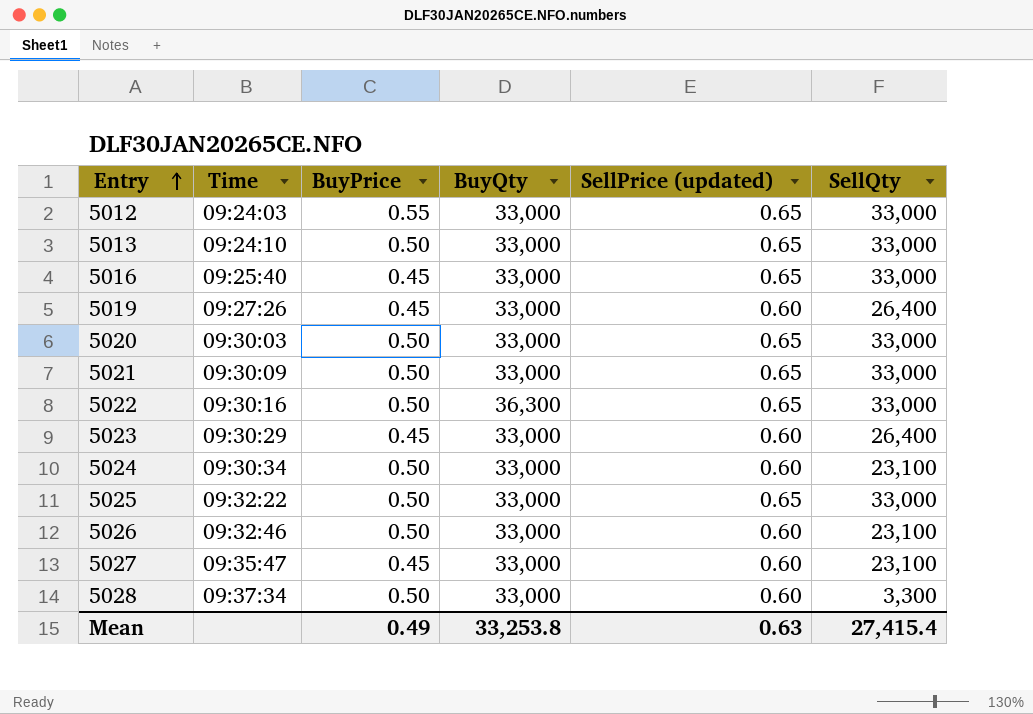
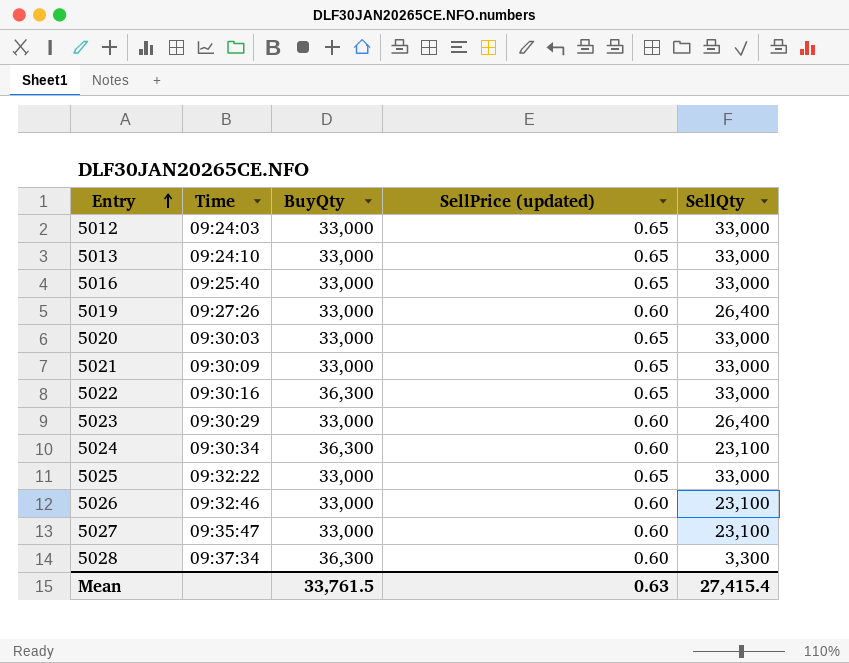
column BuyPrice | position: 3 -> none
5024 | BuyQty: 33,000 -> 36,300
5028 | BuyQty: 33,000 -> 36,300
Mean | BuyQty: 33,253.8 -> 33,761.5

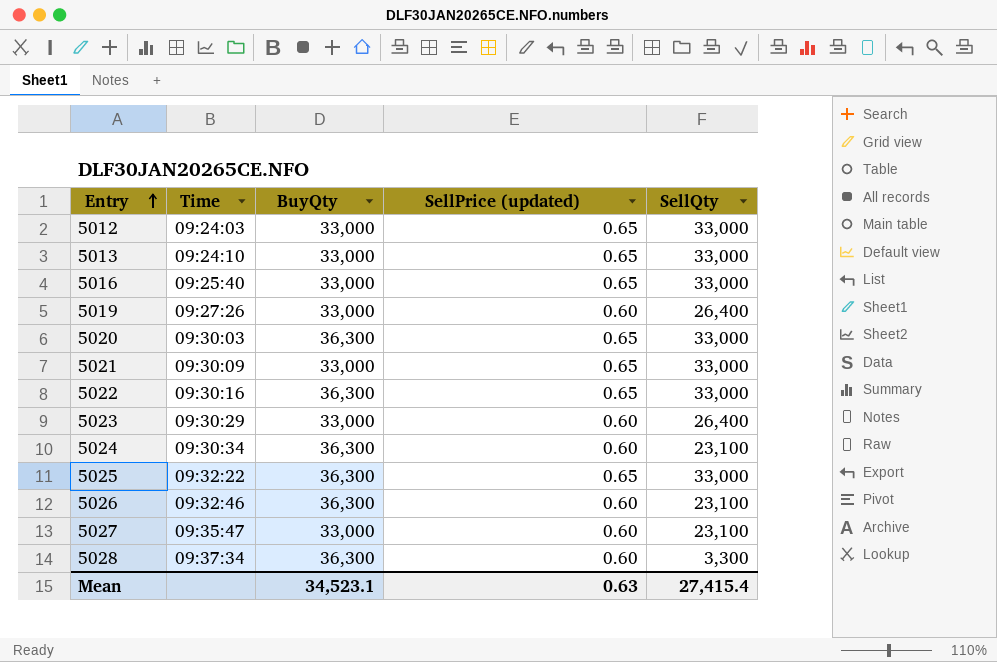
5020 | BuyQty: 33,000 -> 36,300
5025 | BuyQty: 33,000 -> 36,300
5026 | BuyQty: 33,000 -> 36,300
Mean | BuyQty: 33,761.5 -> 34,523.1

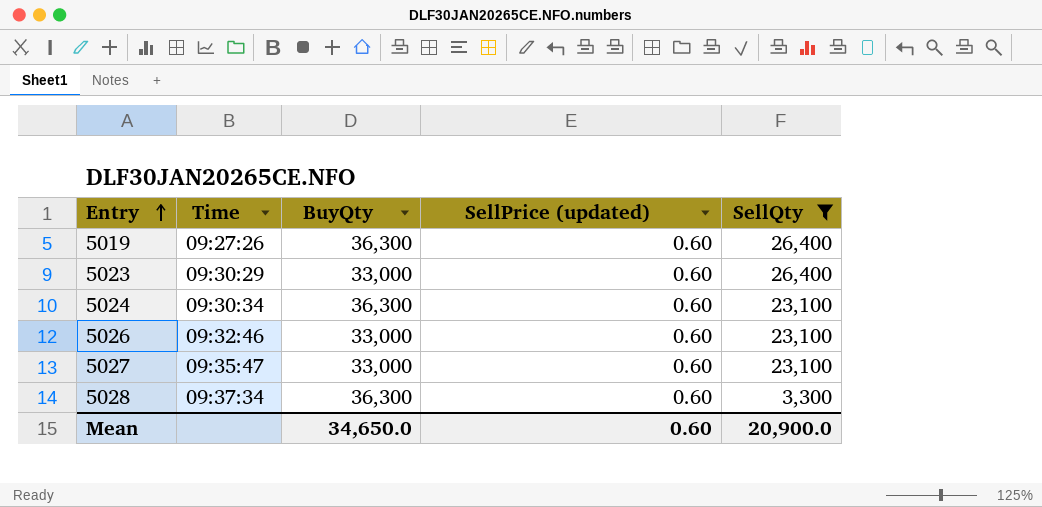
filter: none -> SellQty != 33,000
5019 | BuyQty: 33,000 -> 36,300
5026 | BuyQty: 36,300 -> 33,000
Mean | BuyQty: 34,523.1 -> 34,650.0
Mean | SellPrice (updated): 0.63 -> 0.60
Mean | SellQty: 27,415.4 -> 20,900.0

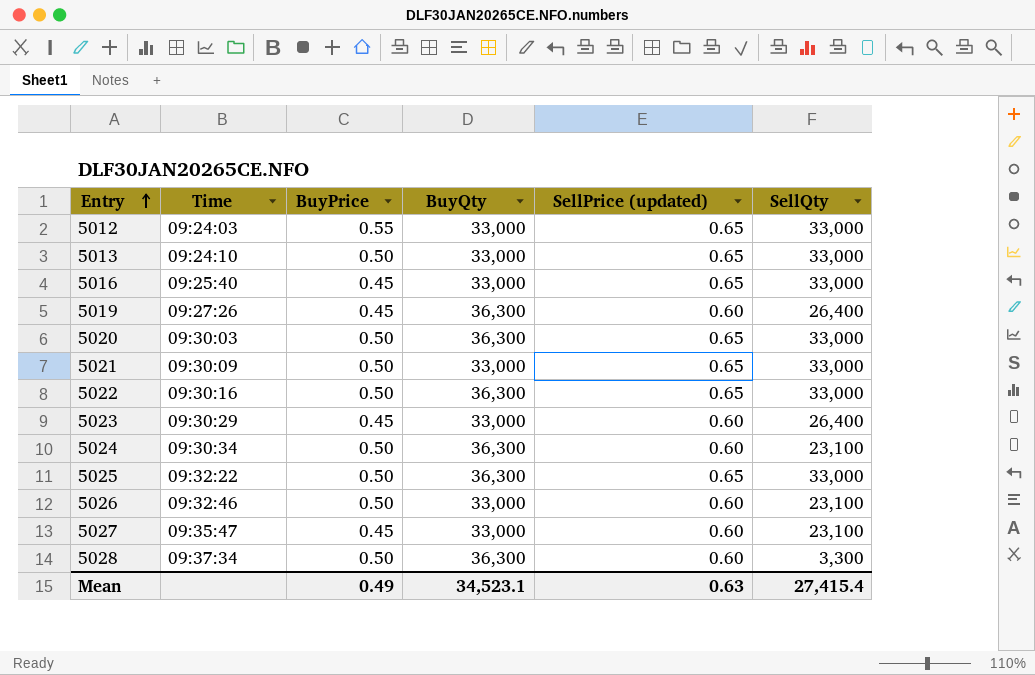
filter: SellQty != 33,000 -> none
column BuyPrice | position: none -> 3
Mean | BuyQty: 34,650.0 -> 34,523.1
Mean | SellPrice (updated): 0.60 -> 0.63
Mean | SellQty: 20,900.0 -> 27,415.4

